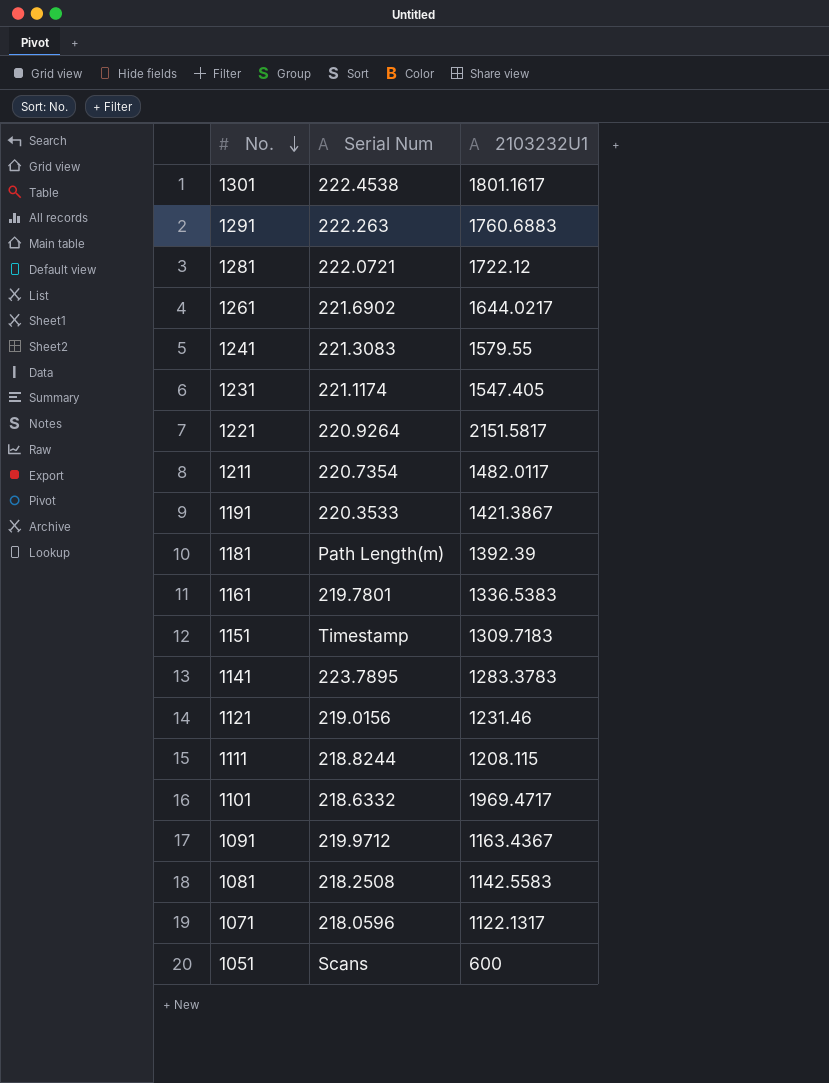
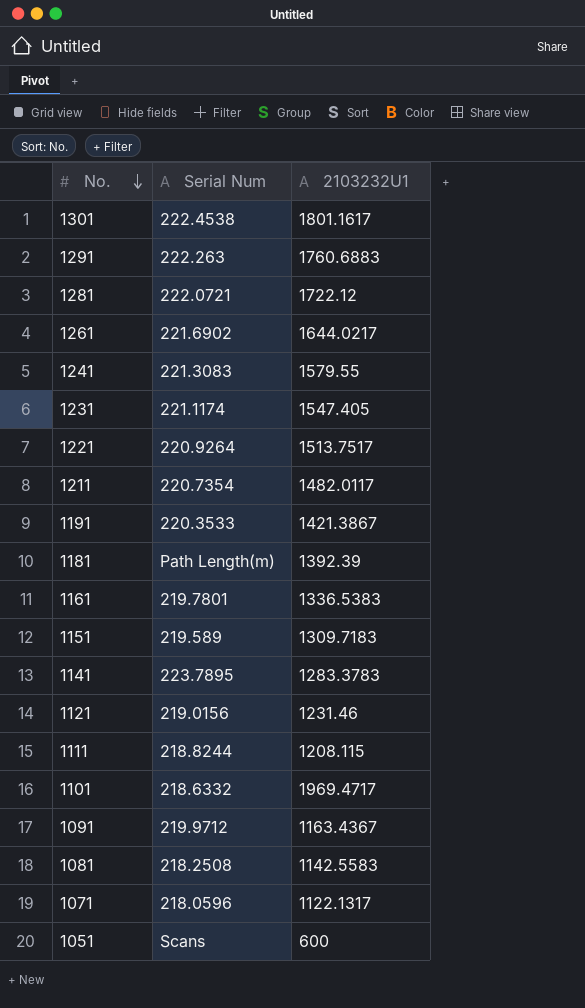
1221 | 2103232U1: 2151.5817 -> 1513.7517
1151 | Serial Num: Timestamp -> 219.589

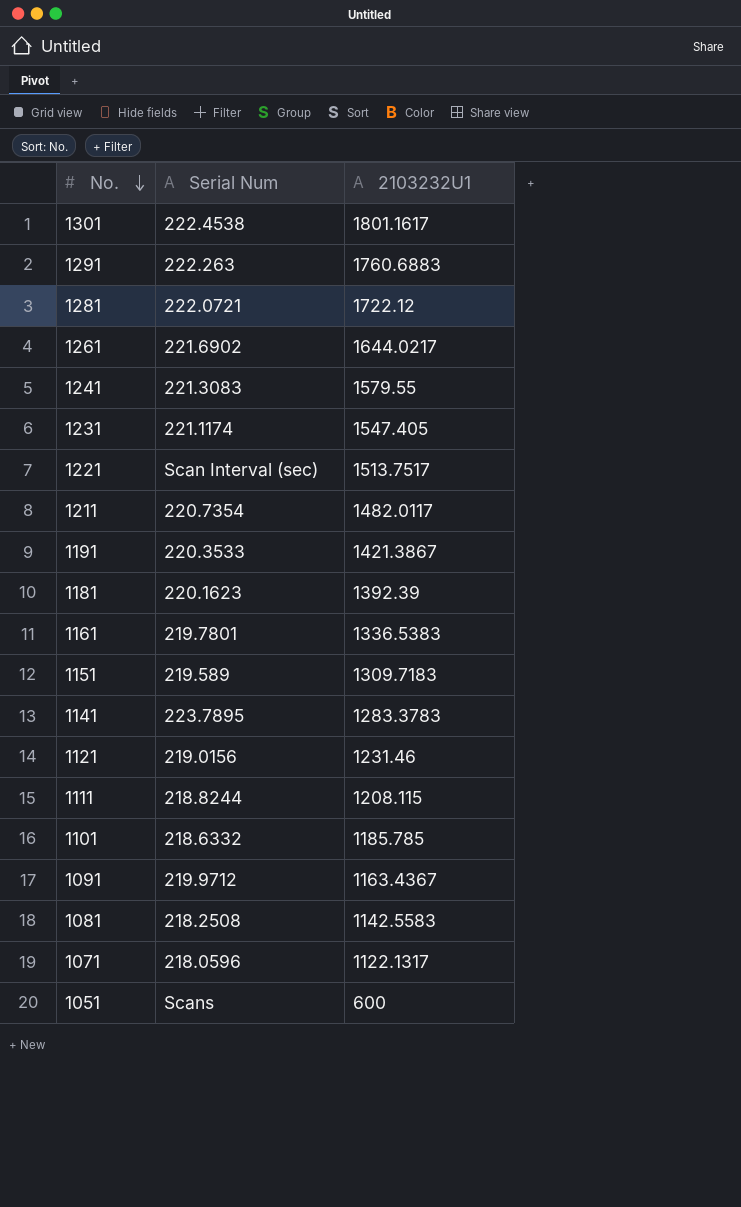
1221 | Serial Num: 220.9264 -> Scan Interval (sec)
1181 | Serial Num: Path Length(m) -> 220.1623
1101 | 2103232U1: 1969.4717 -> 1185.785

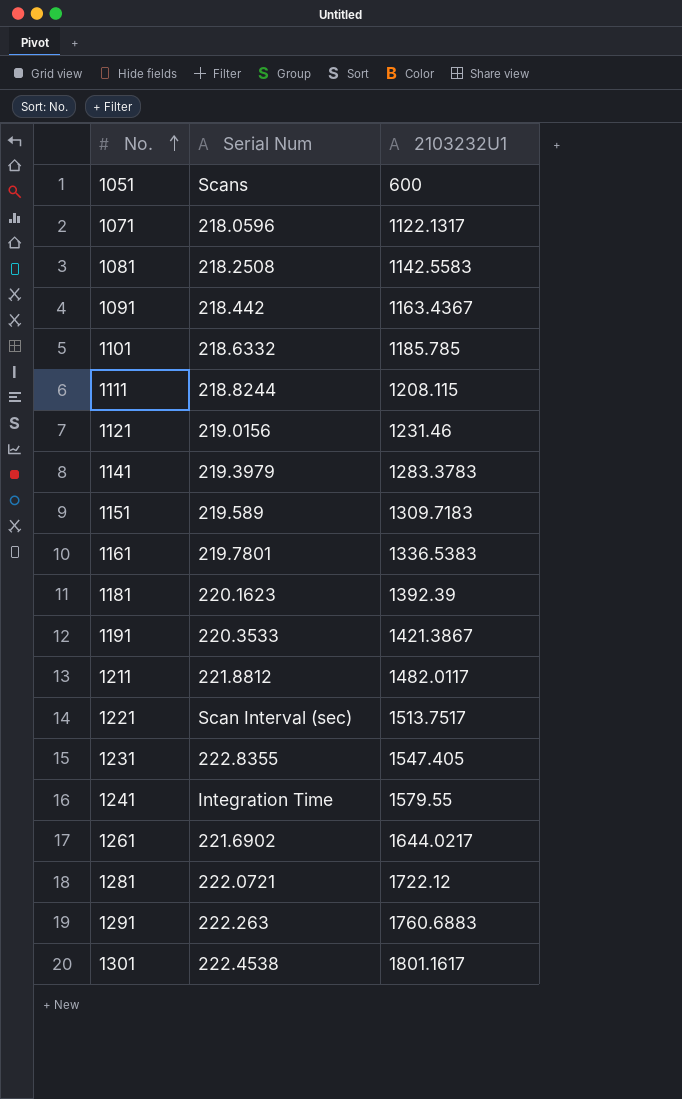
row order: No. descending -> No. ascending
1091 | Serial Num: 219.9712 -> 218.442
1141 | Serial Num: 223.7895 -> 219.3979
1211 | Serial Num: 220.7354 -> 221.8812
1231 | Serial Num: 221.1174 -> 222.8355
1241 | Serial Num: 221.3083 -> Integration Time

